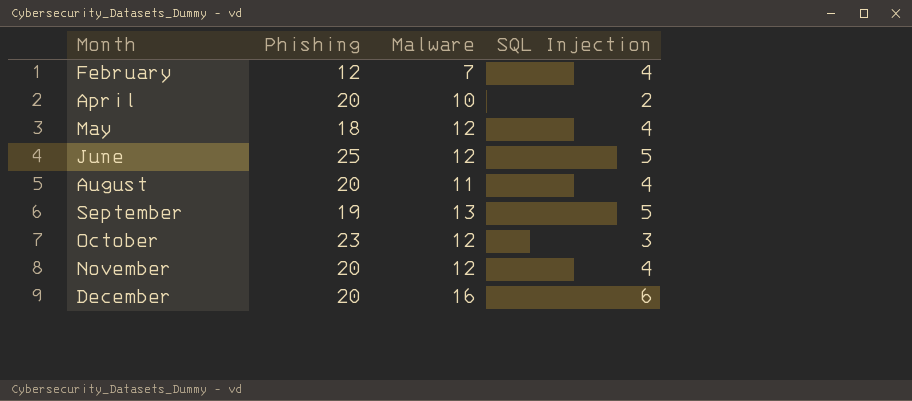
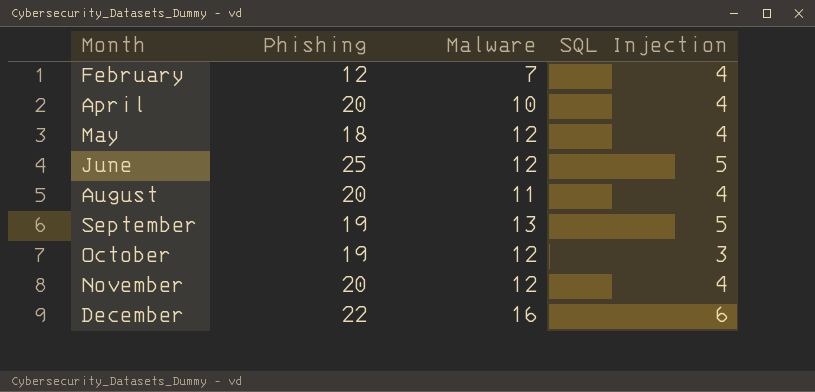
April | SQL Injection: 2 -> 4
October | Phishing: 23 -> 19
December | Phishing: 20 -> 22

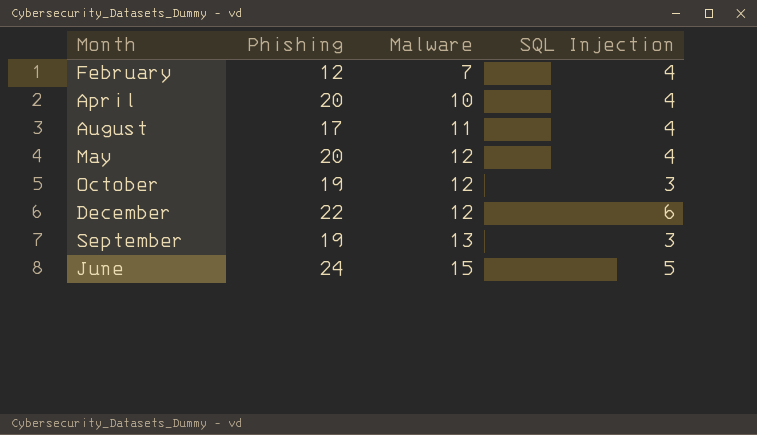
row order: Month ascending -> Malware ascending
row November: 20 | 12 | 4 -> none
August | Phishing: 20 -> 17
May | Phishing: 18 -> 20
December | Malware: 16 -> 12
September | SQL Injection: 5 -> 3
June | Phishing: 25 -> 24
June | Malware: 12 -> 15

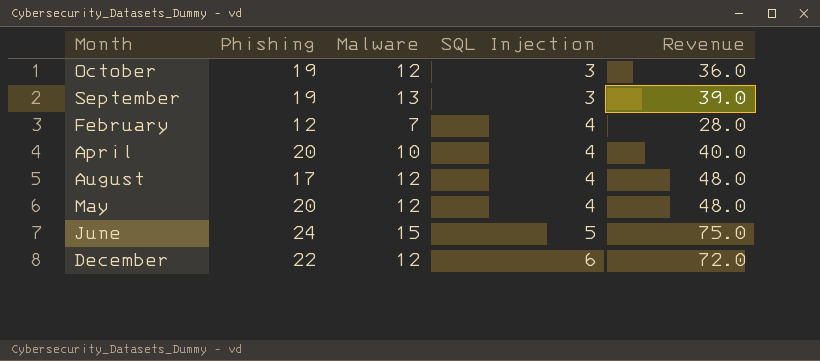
row order: Malware ascending -> SQL Injection ascending
column Revenue | formula: none -> [Malware] * [SQL Injection]
August | Malware: 11 -> 12

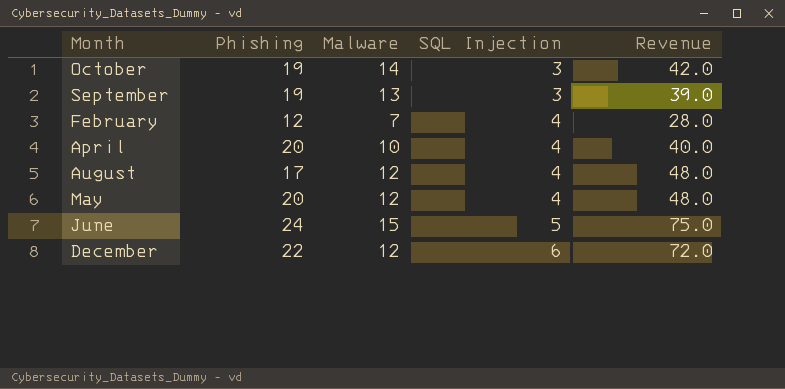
October | Malware: 12 -> 14
October | Revenue: 36.0 -> 42.0

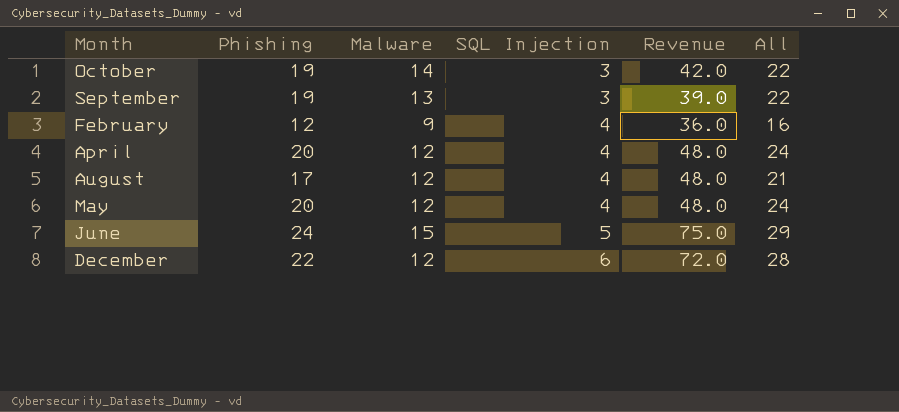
column All | formula: none -> [Phishing] + [SQL Injection]
February | Malware: 7 -> 9
February | Revenue: 28.0 -> 36.0
April | Malware: 10 -> 12
April | Revenue: 40.0 -> 48.0

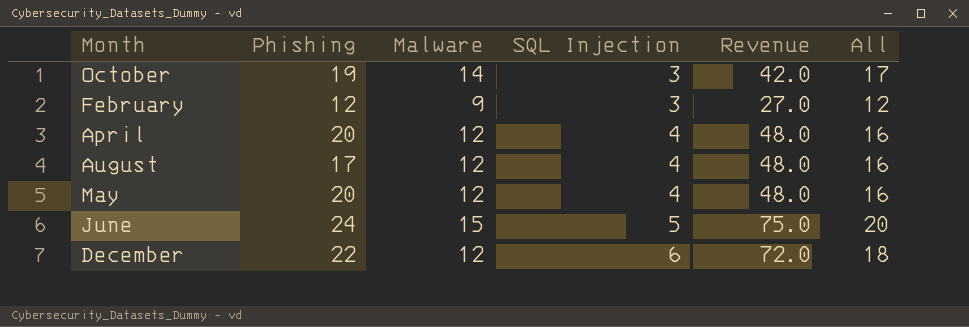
column All | formula: [Phishing] + [SQL Injection] -> [Malware] + [SQL Injection]
row September: 19 | 13 | 3 | 39.0 | 22 -> none
February | SQL Injection: 4 -> 3
February | Revenue: 36.0 -> 27.0

